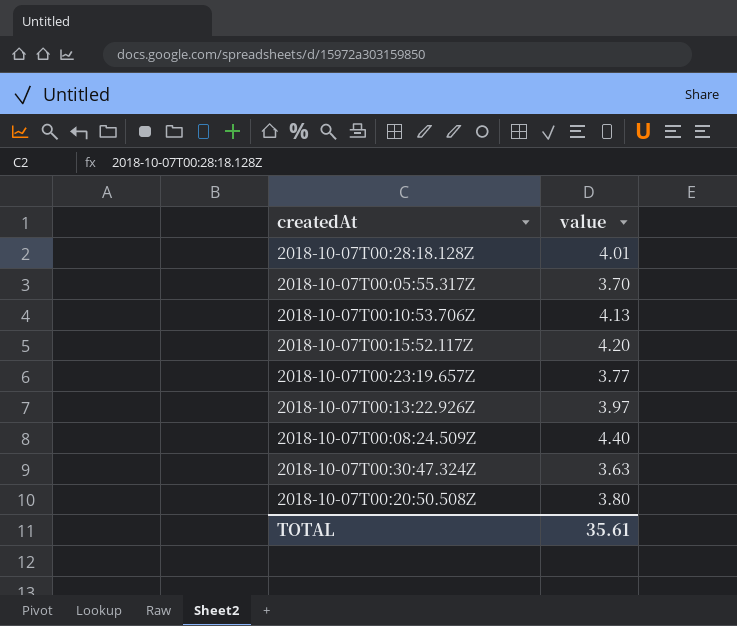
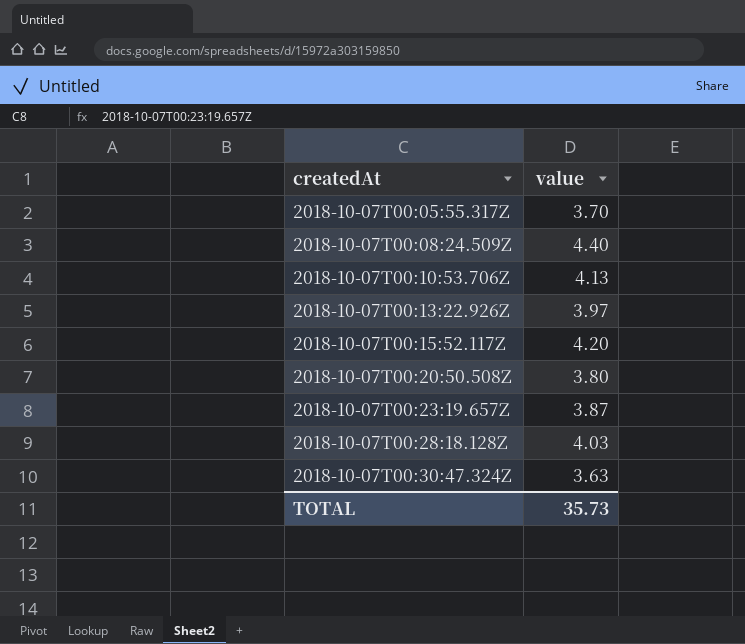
row order: none -> createdAt ascending
2018-10-07T00:23:19.657Z | value: 3.77 -> 3.87
2018-10-07T00:28:18.128Z | value: 4.01 -> 4.03
TOTAL | value: 35.61 -> 35.73

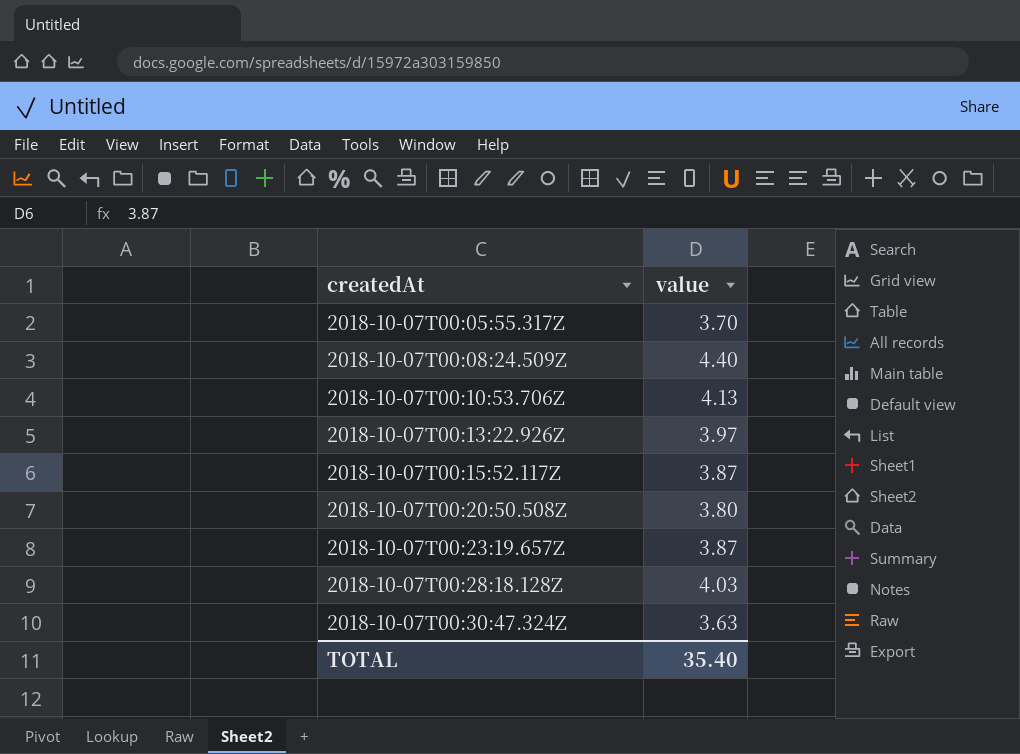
2018-10-07T00:15:52.117Z | value: 4.20 -> 3.87
TOTAL | value: 35.73 -> 35.40

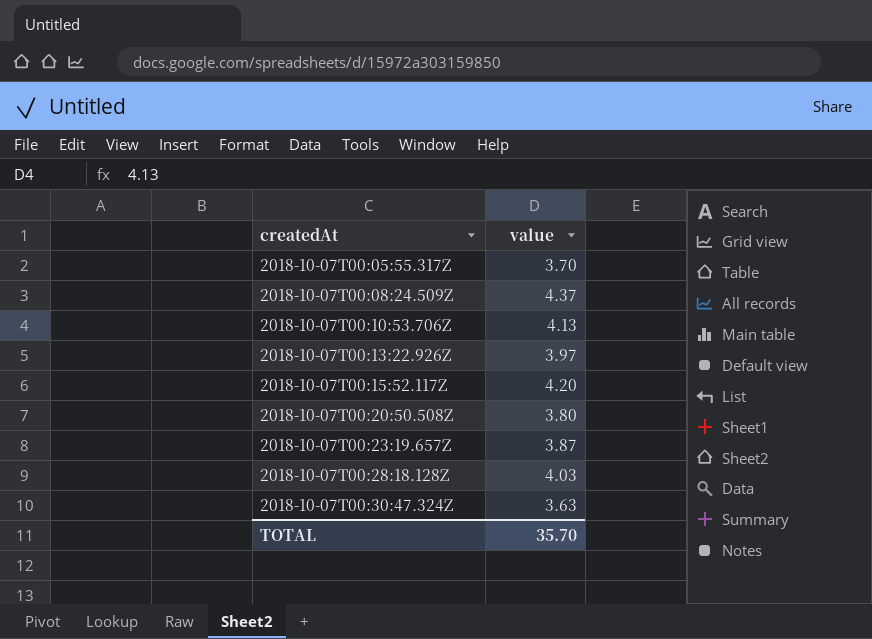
2018-10-07T00:08:24.509Z | value: 4.40 -> 4.37
2018-10-07T00:15:52.117Z | value: 3.87 -> 4.20
TOTAL | value: 35.40 -> 35.70

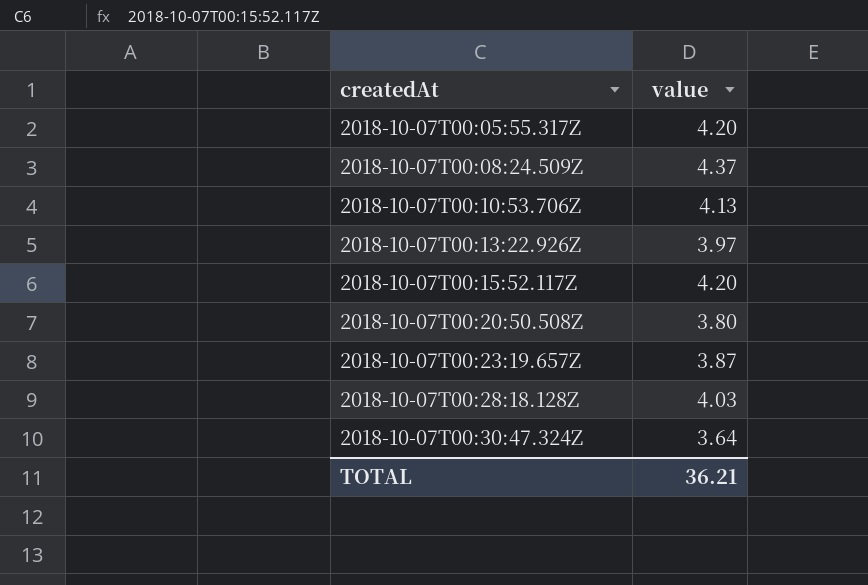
2018-10-07T00:05:55.317Z | value: 3.70 -> 4.20
2018-10-07T00:30:47.324Z | value: 3.63 -> 3.64
TOTAL | value: 35.70 -> 36.21

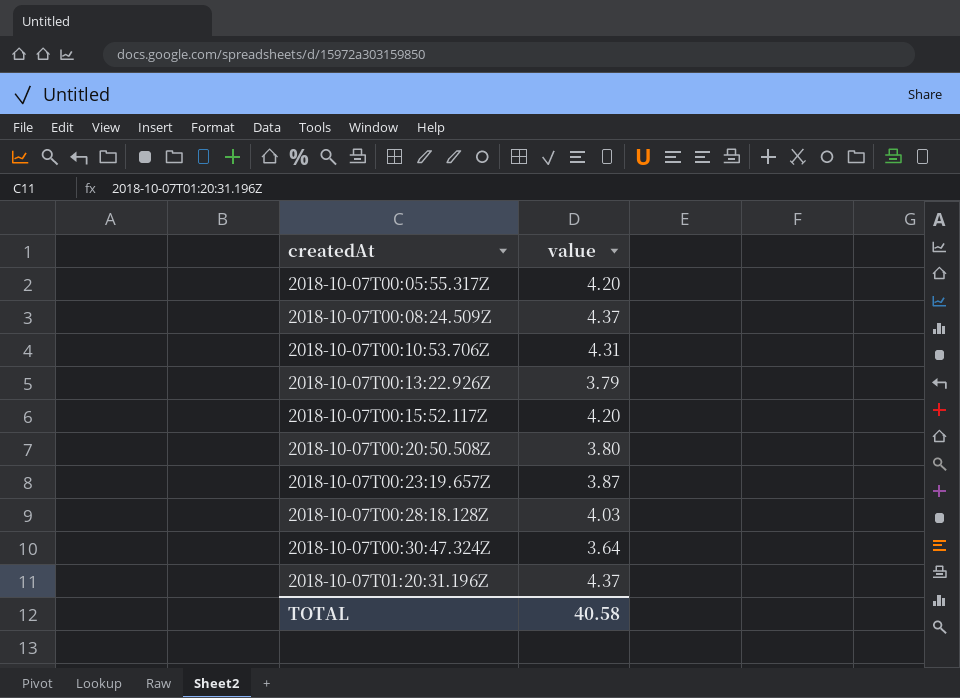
2018-10-07T00:10:53.706Z | value: 4.13 -> 4.31
2018-10-07T00:13:22.926Z | value: 3.97 -> 3.79
row 2018-10-07T01:20:31.196Z: none -> 4.37
TOTAL | value: 36.21 -> 40.58

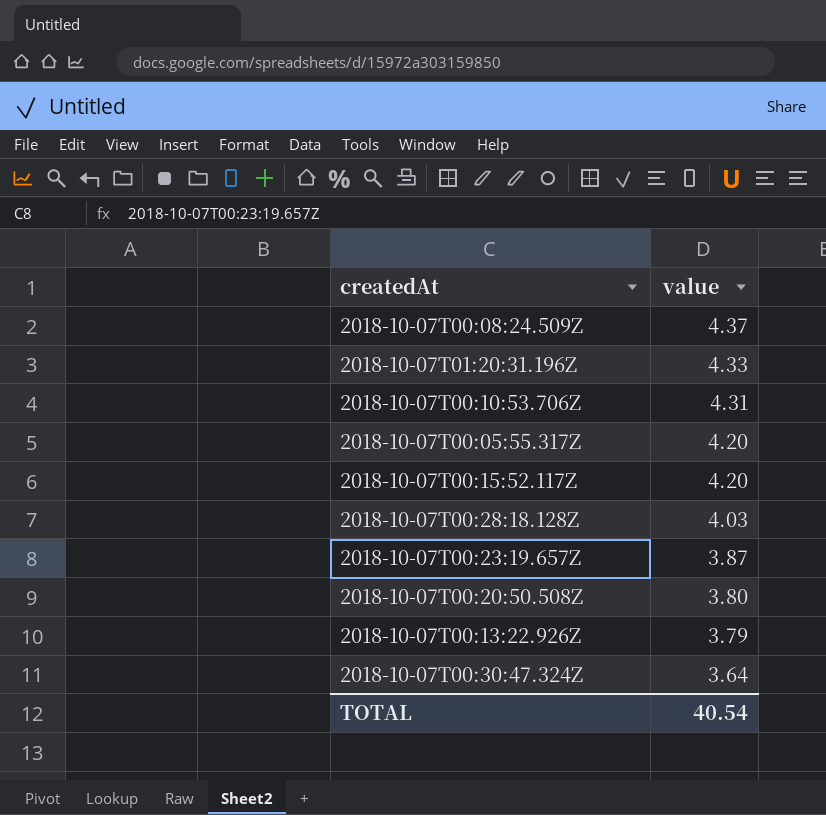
row order: createdAt ascending -> value descending
2018-10-07T01:20:31.196Z | value: 4.37 -> 4.33
TOTAL | value: 40.58 -> 40.54

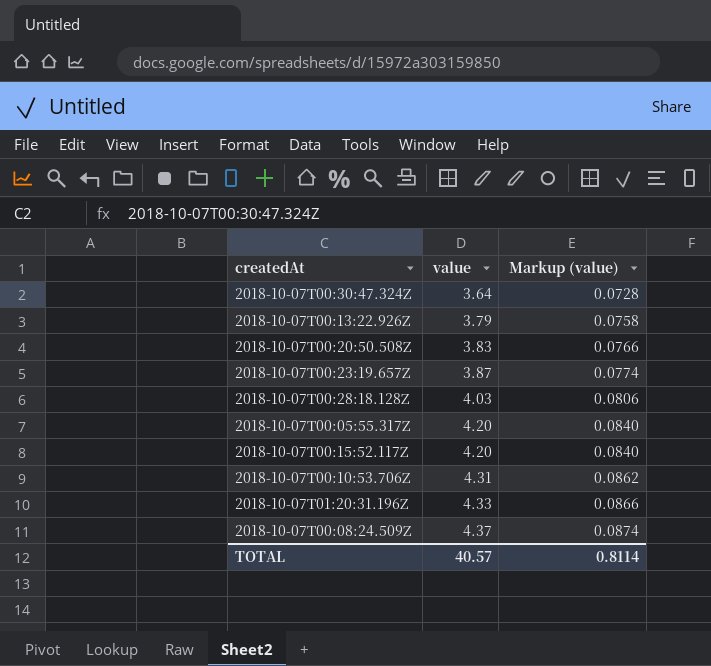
row order: value descending -> value ascending
column Markup (value) | formula: none -> [value] * 0.02
2018-10-07T00:20:50.508Z | value: 3.80 -> 3.83
TOTAL | value: 40.54 -> 40.57

